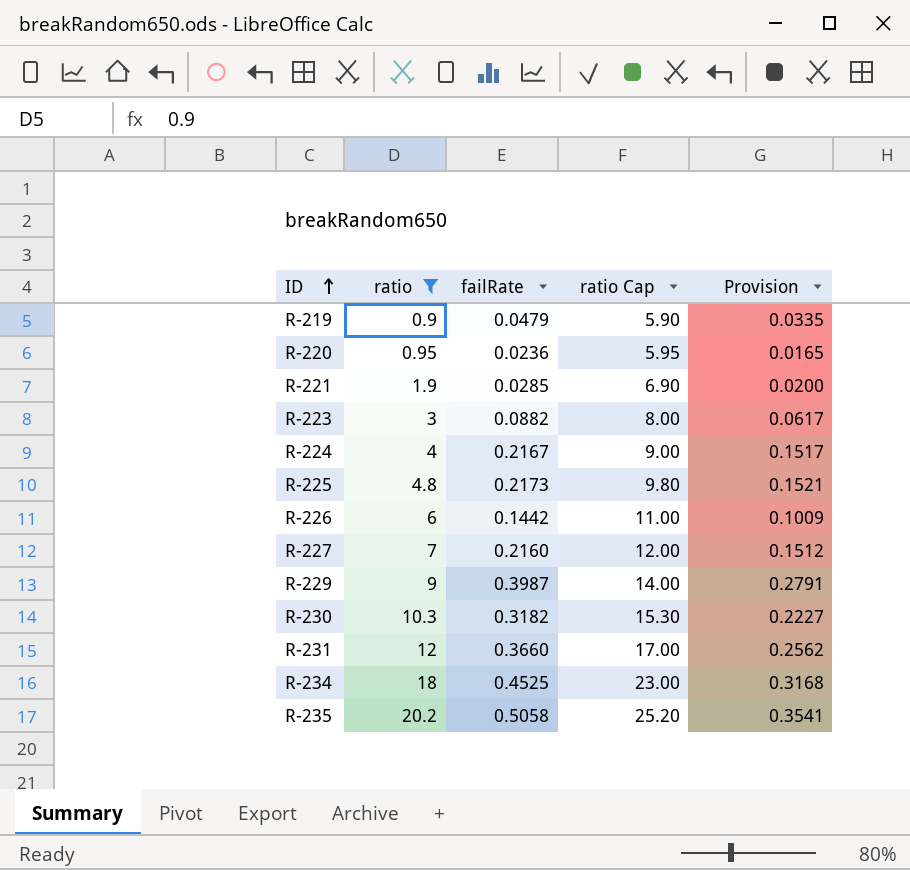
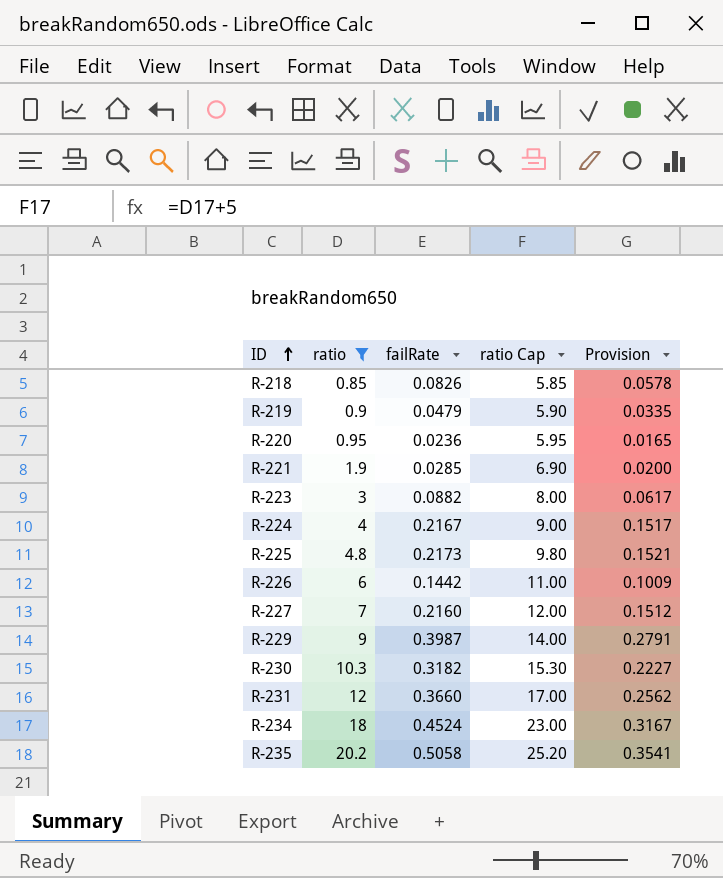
row R-218: none -> 0.85 | 0.0826 | 5.85 | 0.0578
R-234 | failRate: 0.4525 -> 0.4524
R-234 | Provision: 0.3168 -> 0.3167

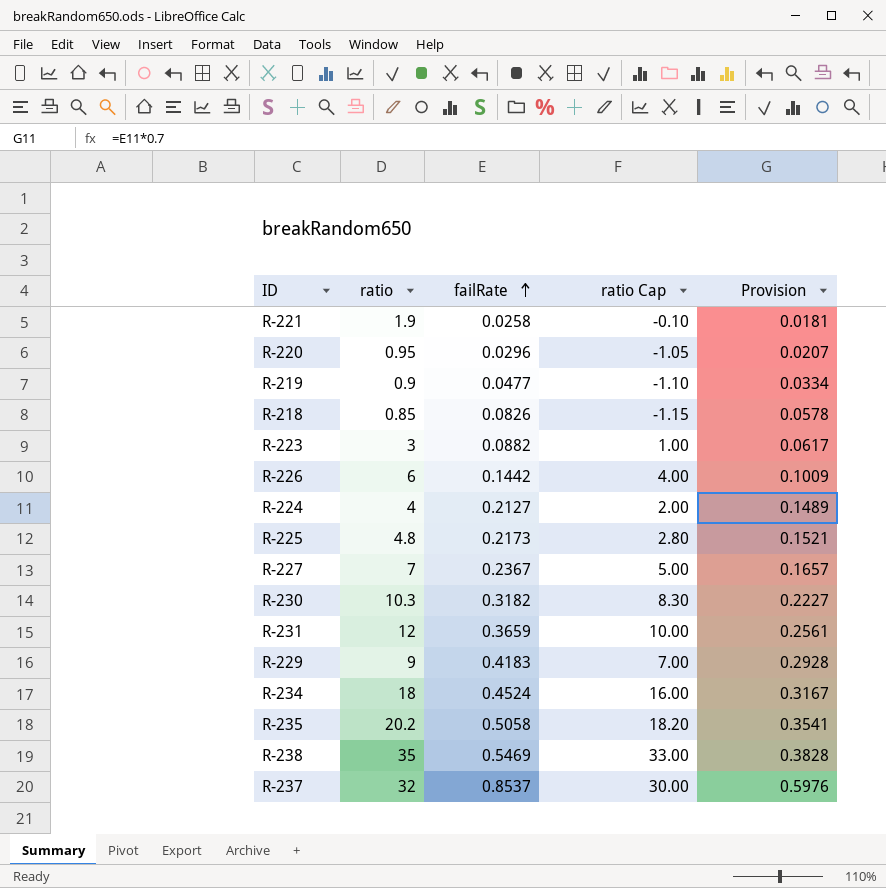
filter: ratio <= 20.2 -> none
row order: ID ascending -> failRate ascending
column ratio Cap | formula: [ratio] + 5 -> [ratio] - 2
R-221 | failRate: 0.0285 -> 0.0258
R-221 | Provision: 0.0200 -> 0.0181
R-220 | failRate: 0.0236 -> 0.0296
R-220 | Provision: 0.0165 -> 0.0207
R-219 | failRate: 0.0479 -> 0.0477
R-219 | Provision: 0.0335 -> 0.0334
R-224 | failRate: 0.2167 -> 0.2127
R-224 | Provision: 0.1517 -> 0.1489
R-227 | failRate: 0.2160 -> 0.2367
R-227 | Provision: 0.1512 -> 0.1657
R-231 | failRate: 0.3660 -> 0.3659
R-231 | Provision: 0.2562 -> 0.2561
R-229 | failRate: 0.3987 -> 0.4183
R-229 | Provision: 0.2791 -> 0.2928

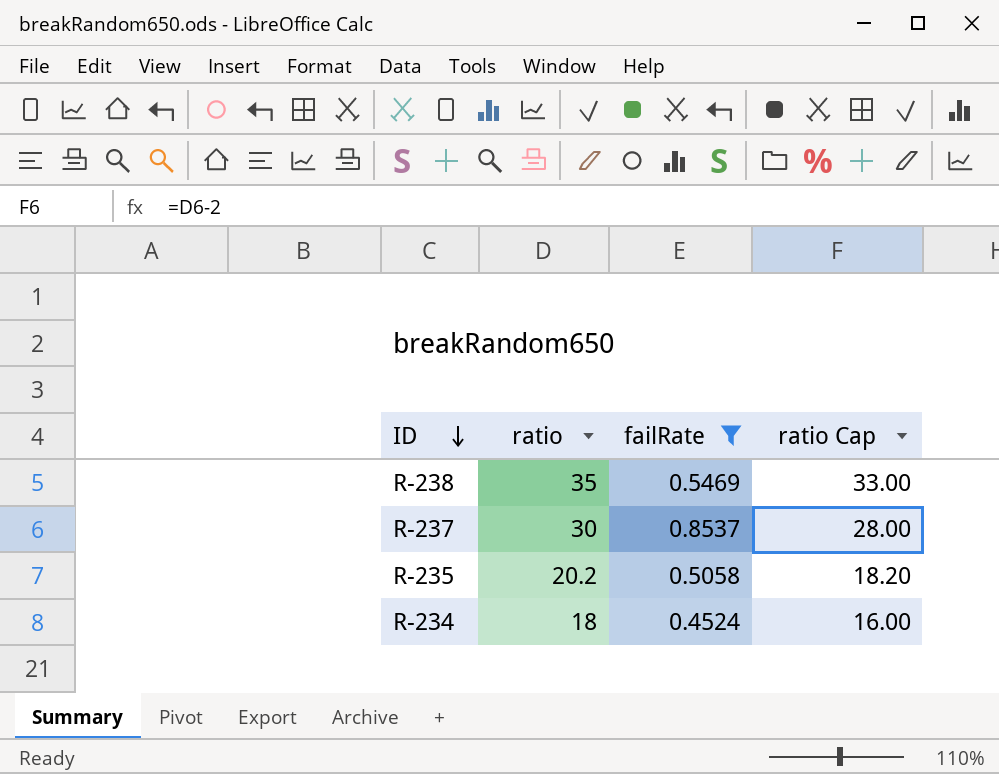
filter: none -> failRate >= 0.4524
row order: failRate ascending -> ID descending
column Provision | formula: [failRate] * 0.7 -> none
R-237 | ratio: 32 -> 30
R-237 | ratio Cap: 30.00 -> 28.00

